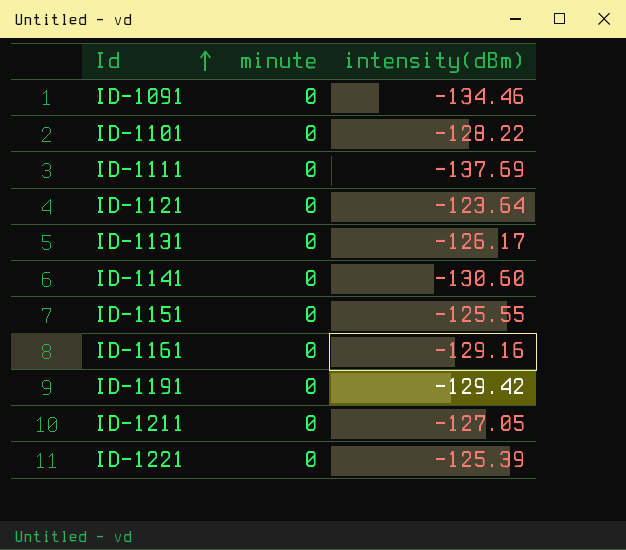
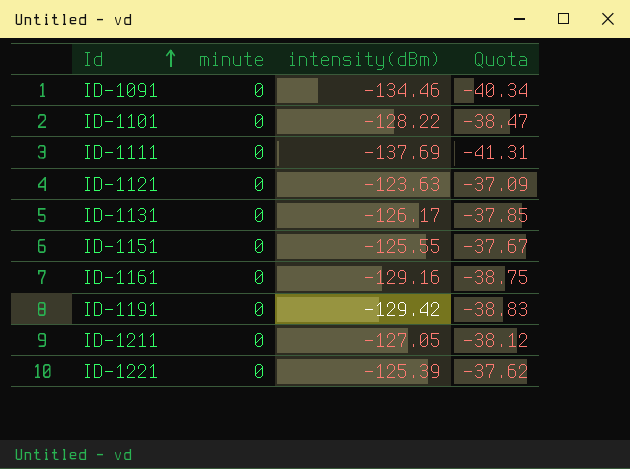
column Quota | formula: none -> [intensity(dBm)] * 0.3
row ID-1141: 0 | -130.60 -> none
ID-1121 | intensity(dBm): -123.64 -> -123.63

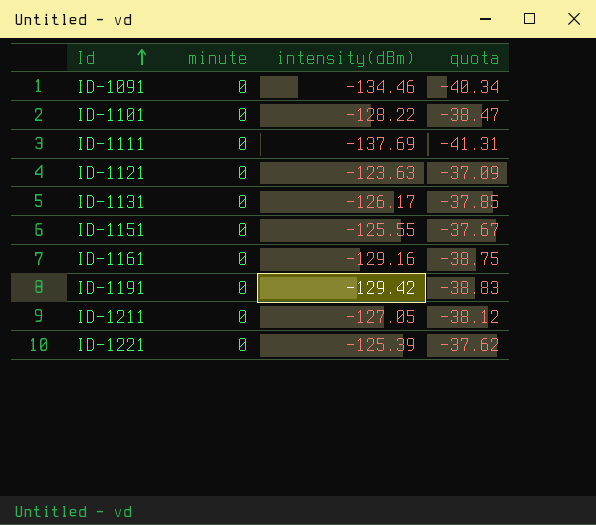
column name: Quota -> quota

